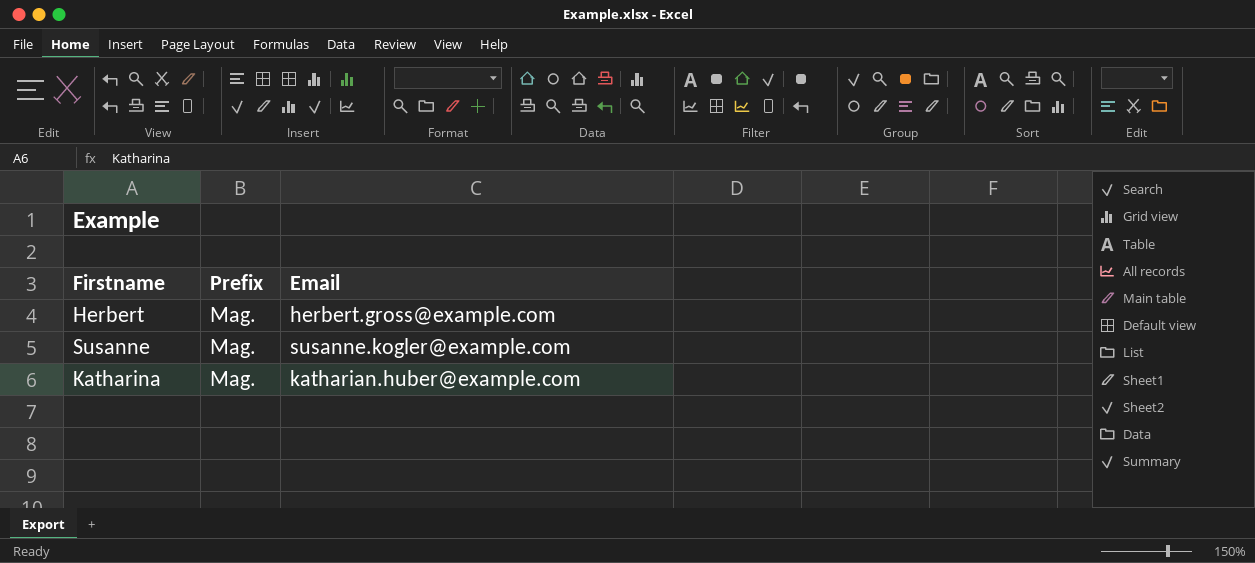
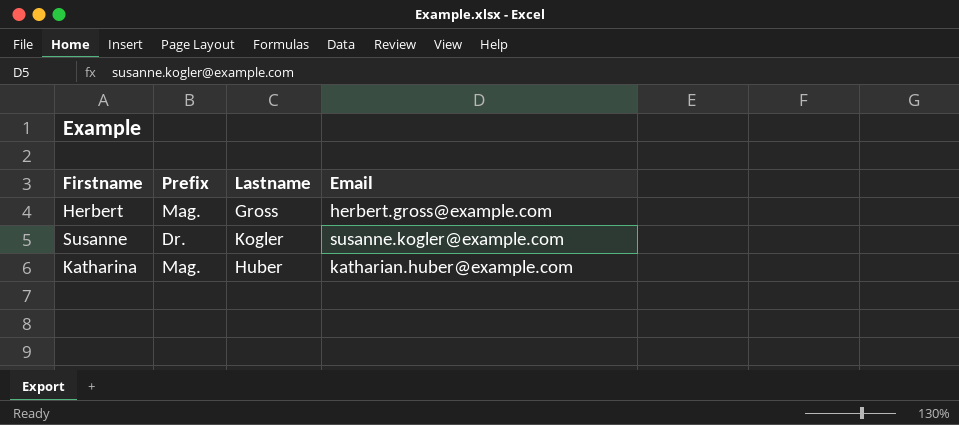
column Lastname | position: none -> 3
Susanne | Prefix: Mag. -> Dr.

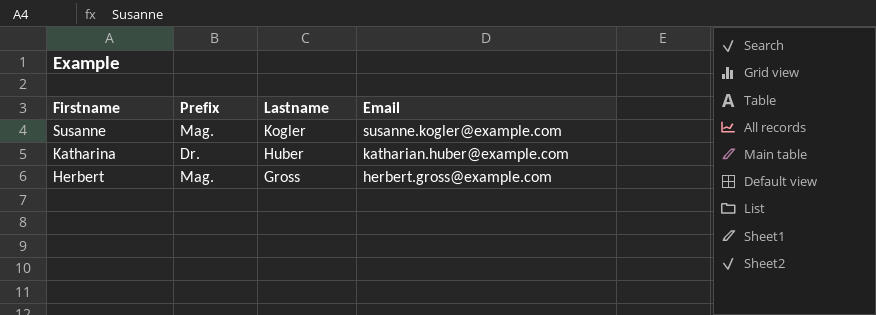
row order: none -> Firstname descending
Susanne | Prefix: Dr. -> Mag.
Katharina | Prefix: Mag. -> Dr.

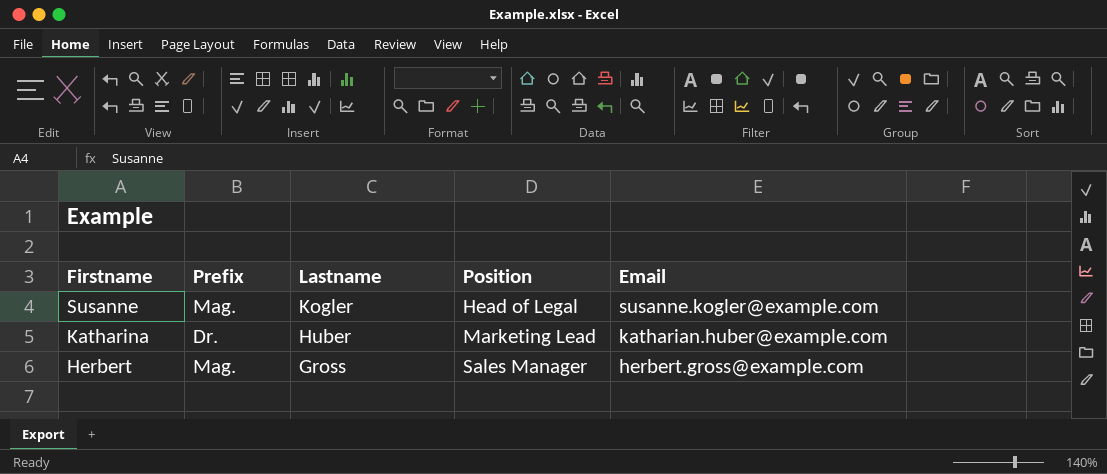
column Position | position: none -> 4

